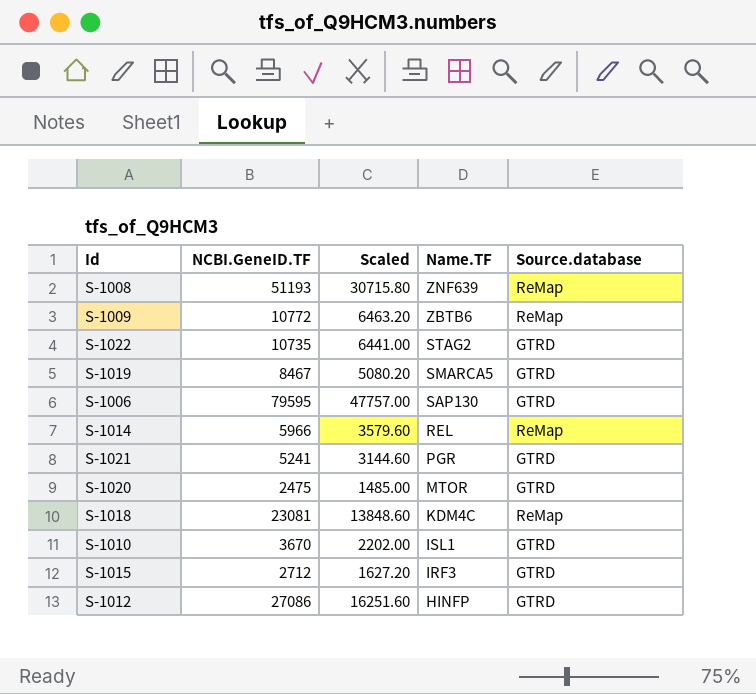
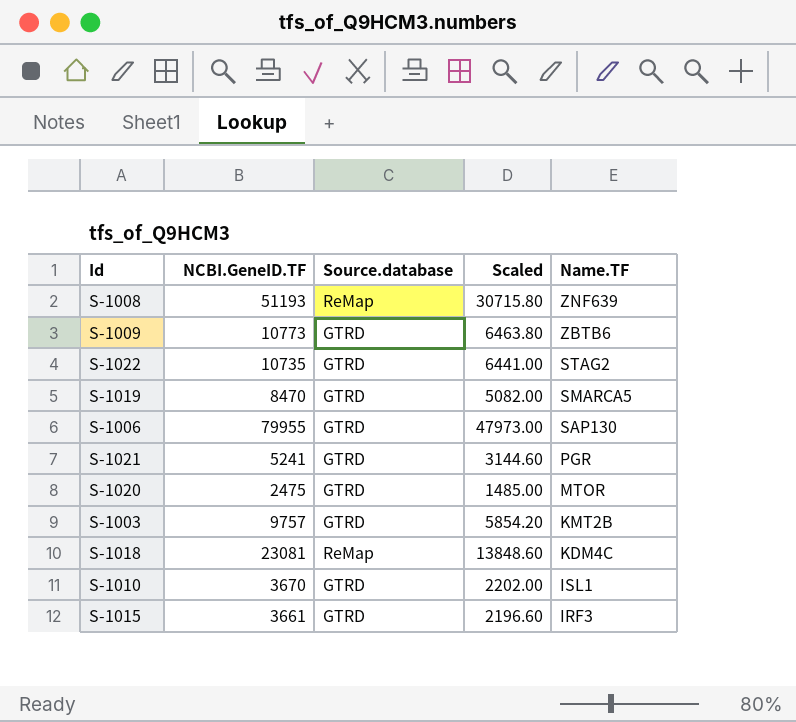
column Source.database | position: 5 -> 3
row S-1014: 5966 | 3579.60 | REL | ReMap -> none
row S-1012: 27086 | 16251.60 | HINFP | GTRD -> none
S-1009 | NCBI.GeneID.TF: 10772 -> 10773
S-1009 | Source.database: ReMap -> GTRD
S-1009 | Scaled: 6463.20 -> 6463.80
S-1019 | NCBI.GeneID.TF: 8467 -> 8470
S-1019 | Scaled: 5080.20 -> 5082.00
S-1006 | NCBI.GeneID.TF: 79595 -> 79955
S-1006 | Scaled: 47757.00 -> 47973.00
row S-1003: none -> 9757 | GTRD | 5854.20 | KMT2B
S-1015 | NCBI.GeneID.TF: 2712 -> 3661
S-1015 | Scaled: 1627.20 -> 2196.60

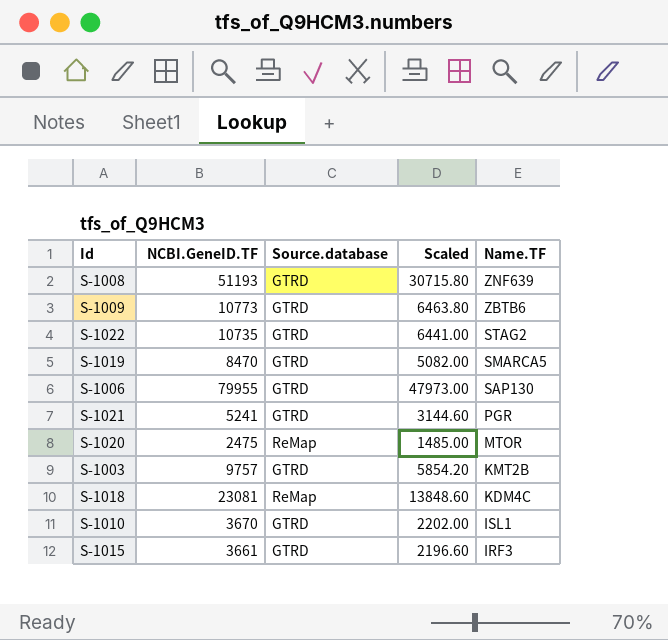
S-1008 | Source.database: ReMap -> GTRD
S-1020 | Source.database: GTRD -> ReMap

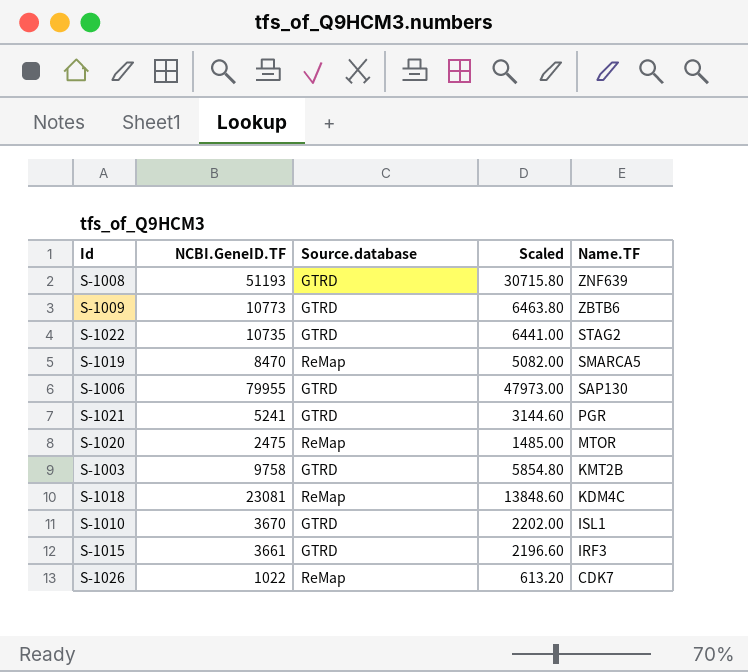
S-1019 | Source.database: GTRD -> ReMap
S-1003 | NCBI.GeneID.TF: 9757 -> 9758
S-1003 | Scaled: 5854.20 -> 5854.80
row S-1026: none -> 1022 | ReMap | 613.20 | CDK7

